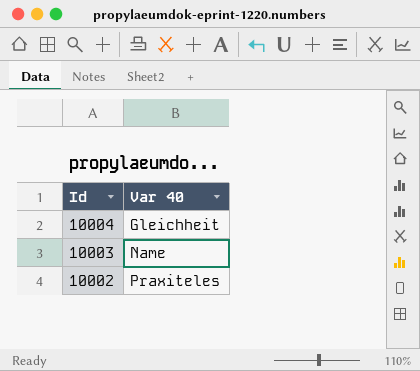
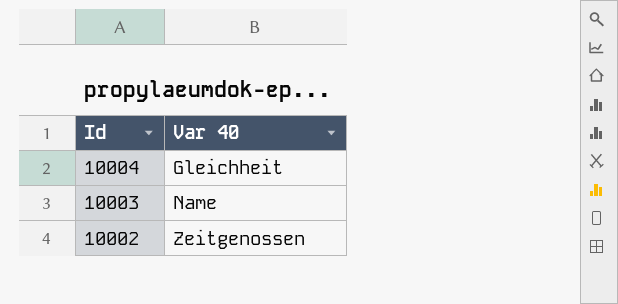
10002 | Var 40: Praxiteles -> Zeitgenossen

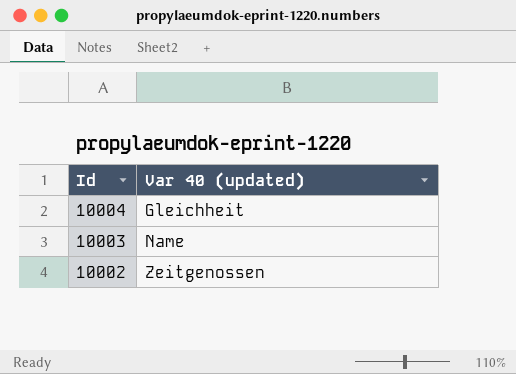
column name: Var 40 -> Var 40 (updated)

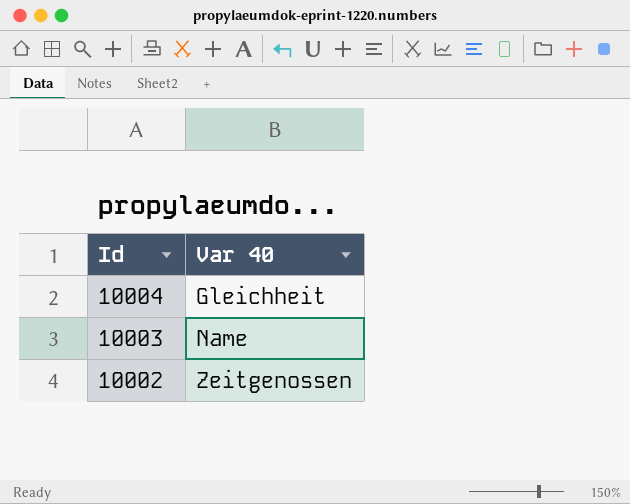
column name: Var 40 (updated) -> Var 40

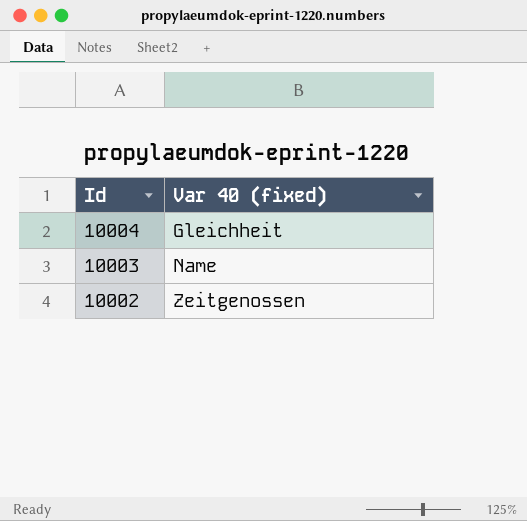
column name: Var 40 -> Var 40 (fixed)

